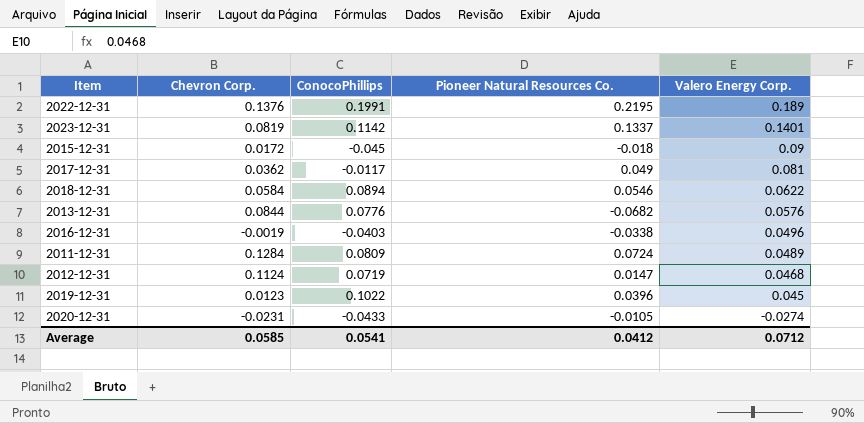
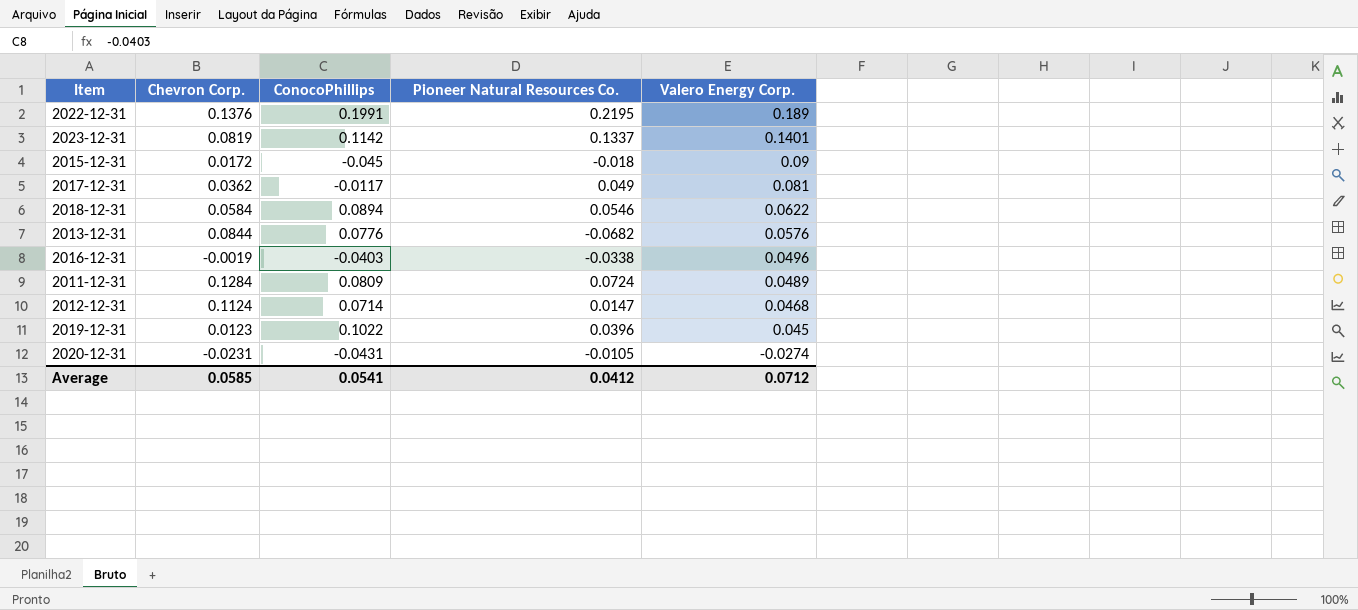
2012-12-31 | ConocoPhillips: 0.0719 -> 0.0714
2020-12-31 | ConocoPhillips: -0.0433 -> -0.0431

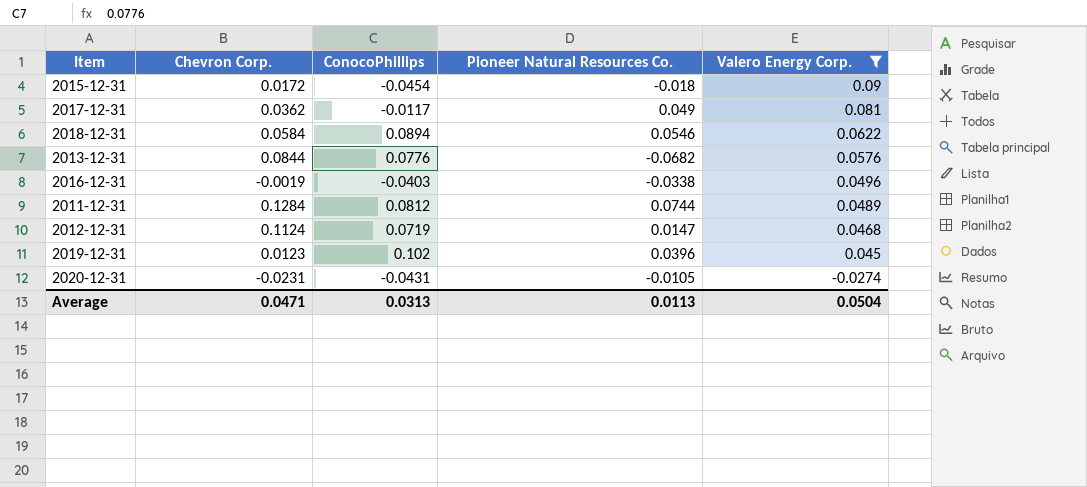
filter: none -> Valero Energy Corp. <= 0.09
2015-12-31 | ConocoPhillips: -0.045 -> -0.0454
2011-12-31 | ConocoPhillips: 0.0809 -> 0.0812
2011-12-31 | Pioneer Natural Resources Co.: 0.0724 -> 0.0744
2012-12-31 | ConocoPhillips: 0.0714 -> 0.0719
2019-12-31 | ConocoPhillips: 0.1022 -> 0.102
Average | Chevron Corp.: 0.0585 -> 0.0471
Average | ConocoPhillips: 0.0541 -> 0.0313
Average | Pioneer Natural Resources Co.: 0.0412 -> 0.0113
Average | Valero Energy Corp.: 0.0712 -> 0.0504

